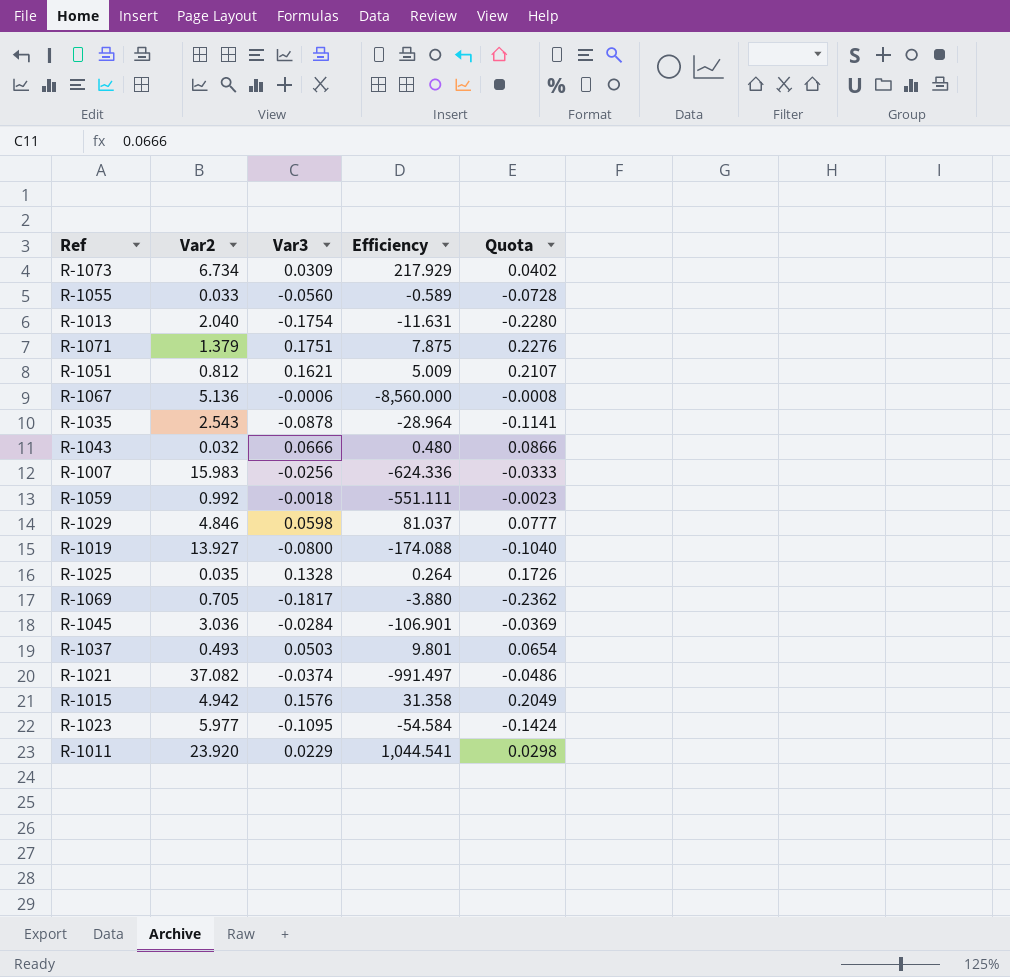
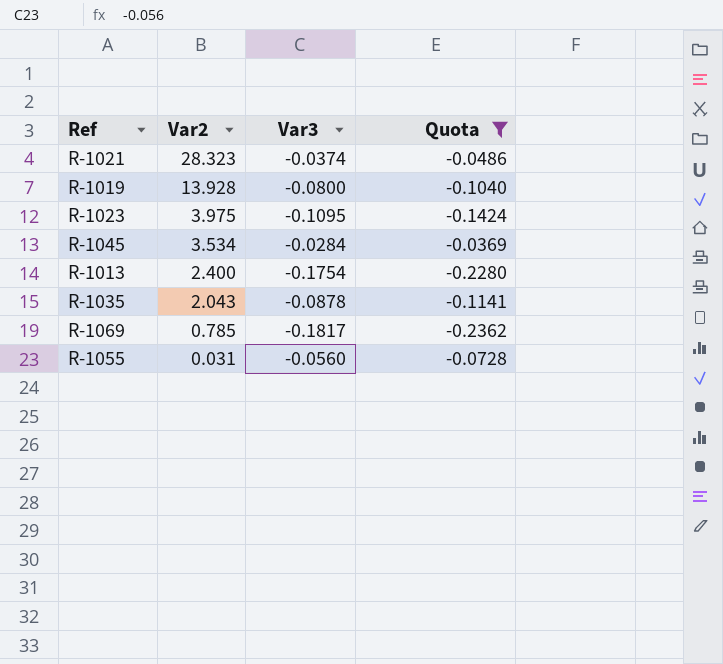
filter: none -> Quota <= -0.0369
row order: none -> Var2 descending
column Efficiency | formula: [Var2] / [Var3] -> none
R-1021 | Var2: 37.082 -> 28.323
R-1019 | Var2: 13.927 -> 13.928
R-1023 | Var2: 5.977 -> 3.975
R-1045 | Var2: 3.036 -> 3.534
R-1013 | Var2: 2.040 -> 2.400
R-1035 | Var2: 2.543 -> 2.043
R-1069 | Var2: 0.705 -> 0.785
R-1055 | Var2: 0.033 -> 0.031

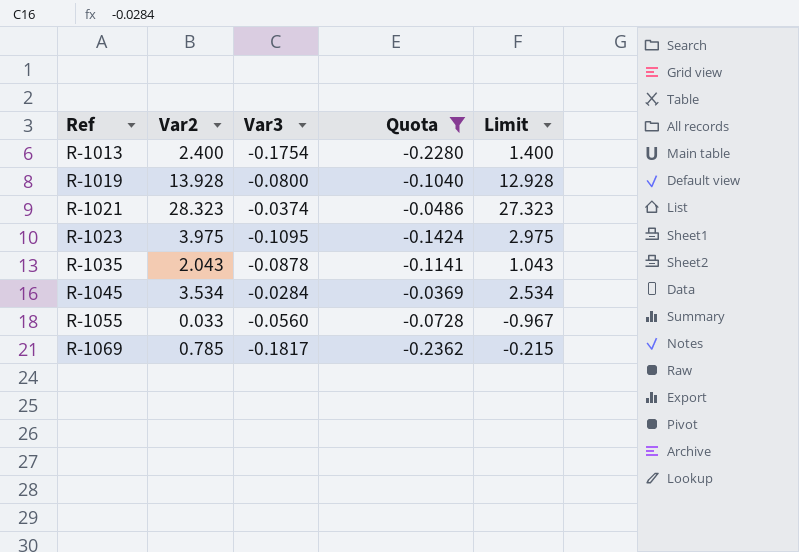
row order: Var2 descending -> Ref ascending
column Limit | formula: none -> [Var2] - 1
R-1055 | Var2: 0.031 -> 0.033

